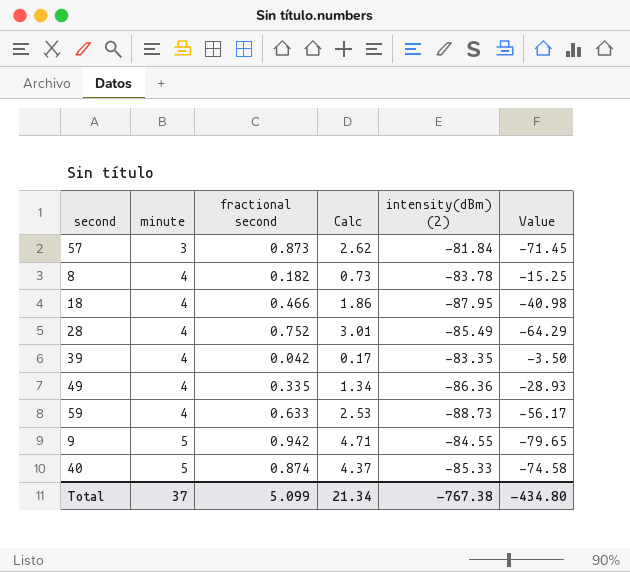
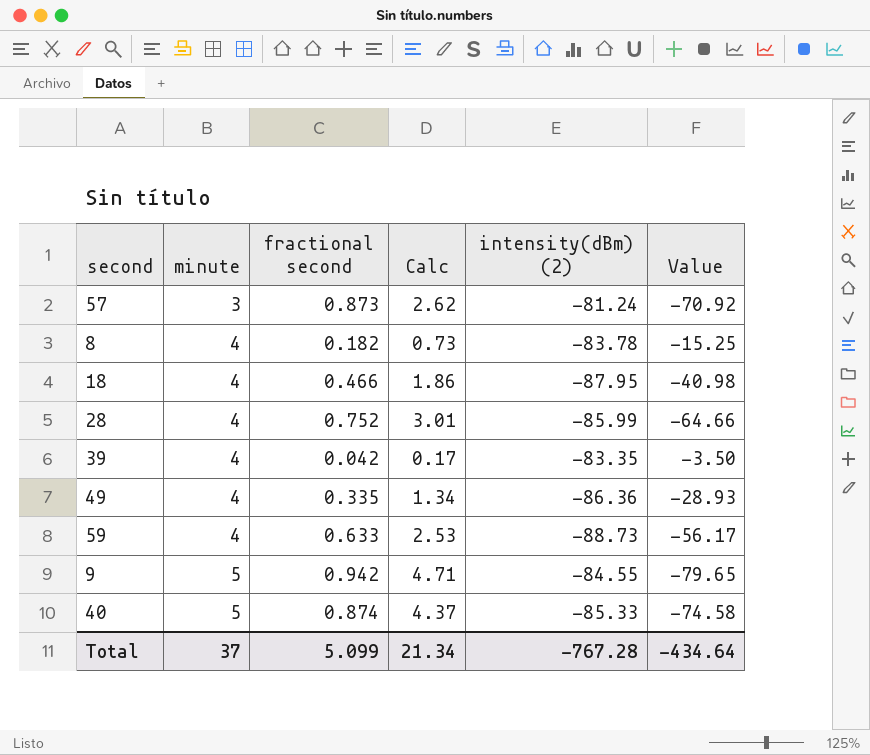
57 | intensity(dBm) (2): -81.84 -> -81.24
57 | Value: -71.45 -> -70.92
28 | intensity(dBm) (2): -85.49 -> -85.99
28 | Value: -64.29 -> -64.66
Total | intensity(dBm) (2): -767.38 -> -767.28
Total | Value: -434.80 -> -434.64

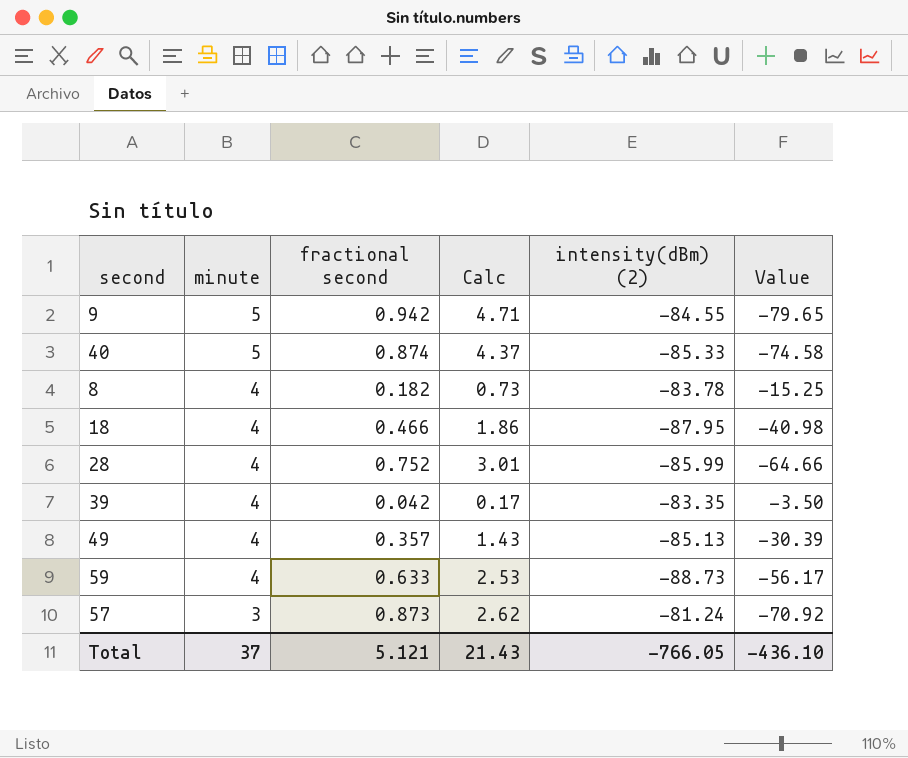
row order: minute ascending -> minute descending
49 | fractional second: 0.335 -> 0.357
49 | Calc: 1.34 -> 1.43
49 | intensity(dBm) (2): -86.36 -> -85.13
49 | Value: -28.93 -> -30.39
Total | fractional second: 5.099 -> 5.121
Total | Calc: 21.34 -> 21.43
Total | intensity(dBm) (2): -767.28 -> -766.05
Total | Value: -434.64 -> -436.10

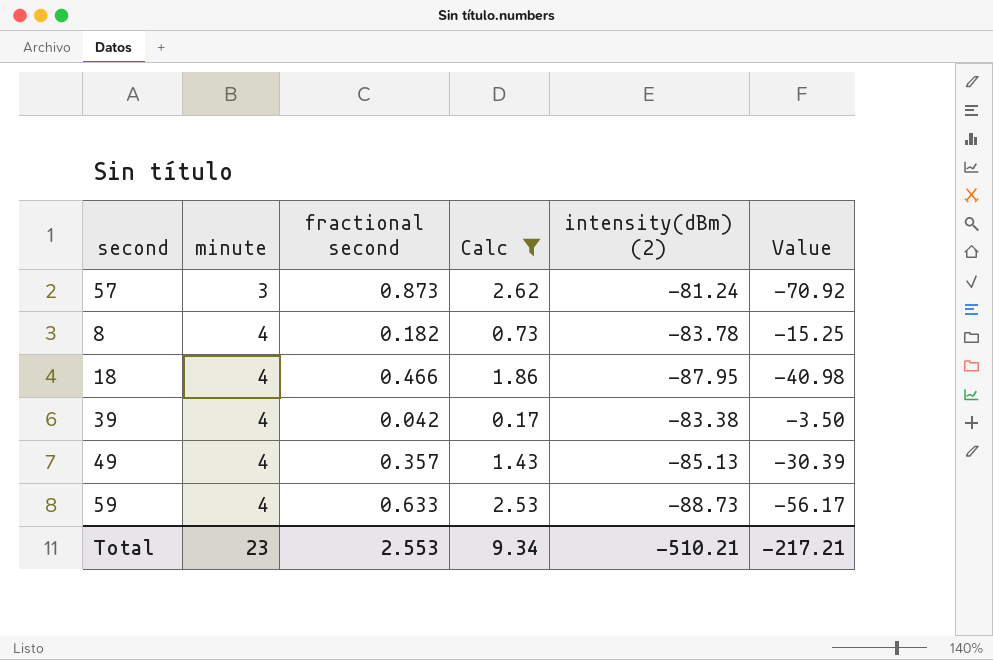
filter: none -> Calc <= 2.62
row order: minute descending -> minute ascending
39 | intensity(dBm) (2): -83.35 -> -83.38
Total | minute: 37 -> 23
Total | fractional second: 5.121 -> 2.553
Total | Calc: 21.43 -> 9.34
Total | intensity(dBm) (2): -766.05 -> -510.21
Total | Value: -436.10 -> -217.21

